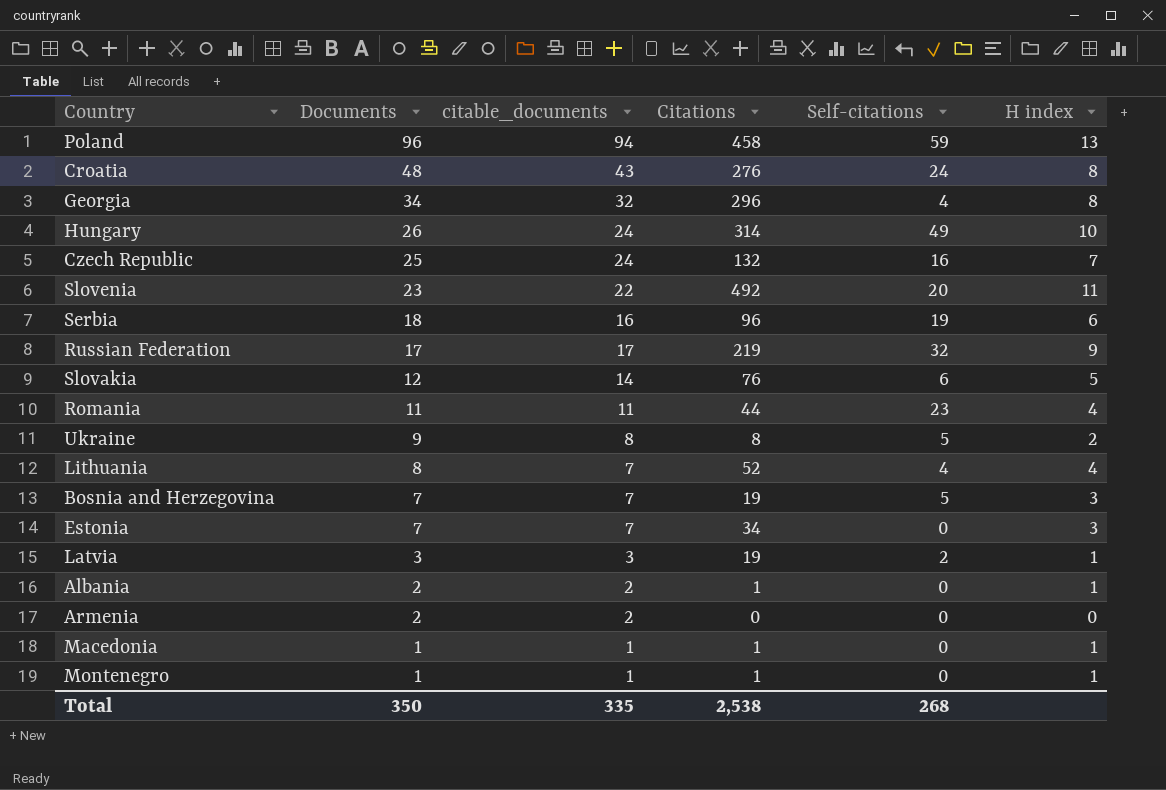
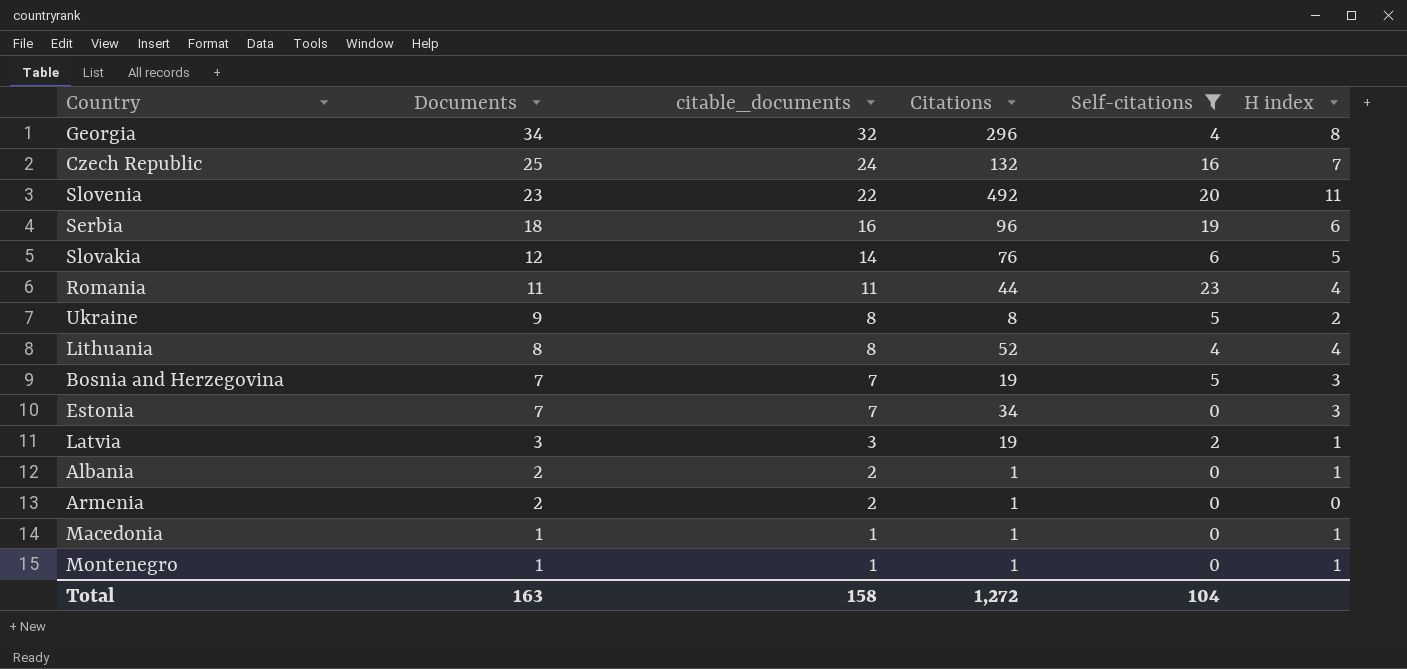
filter: none -> Self-citations <= 23
Lithuania | citable_documents: 7 -> 8
Armenia | Citations: 0 -> 1
Total | Documents: 350 -> 163
Total | citable_documents: 335 -> 158
Total | Citations: 2,538 -> 1,272
Total | Self-citations: 268 -> 104

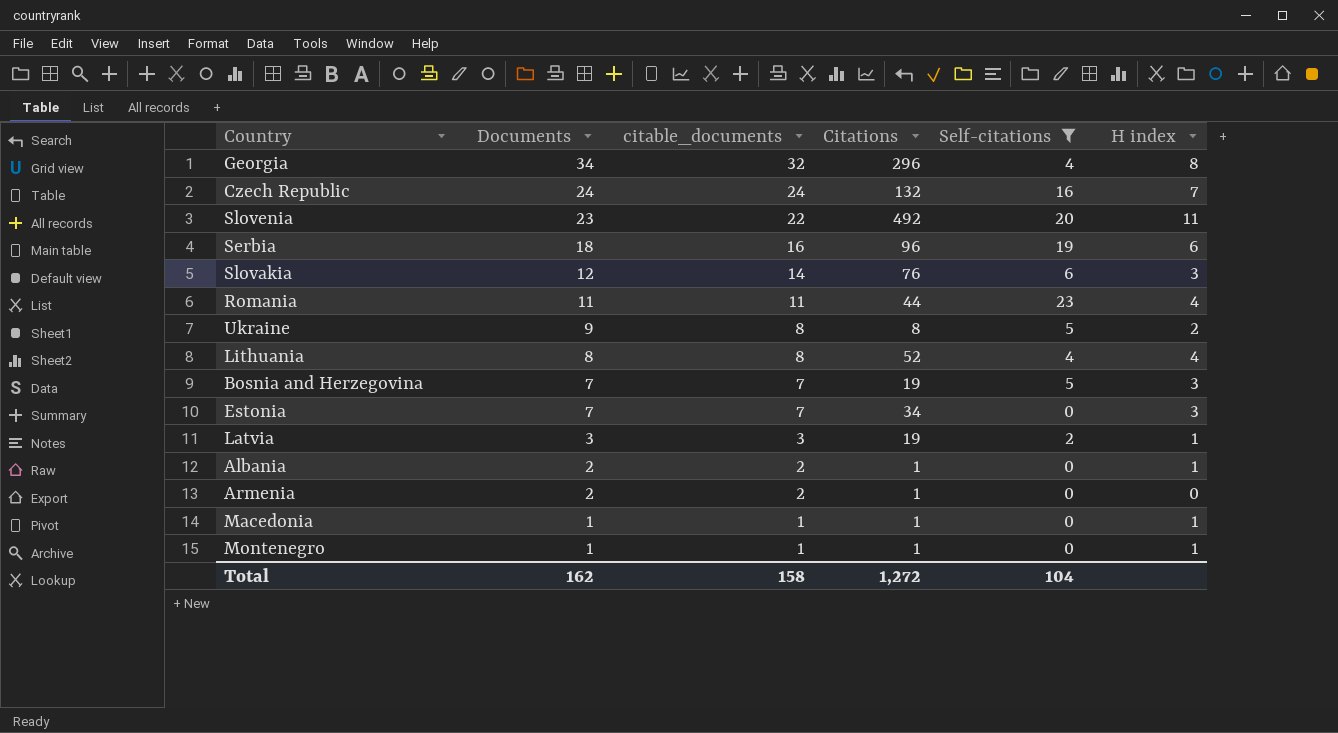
Czech Republic | Documents: 25 -> 24
Slovakia | H index: 5 -> 3
Total | Documents: 163 -> 162

